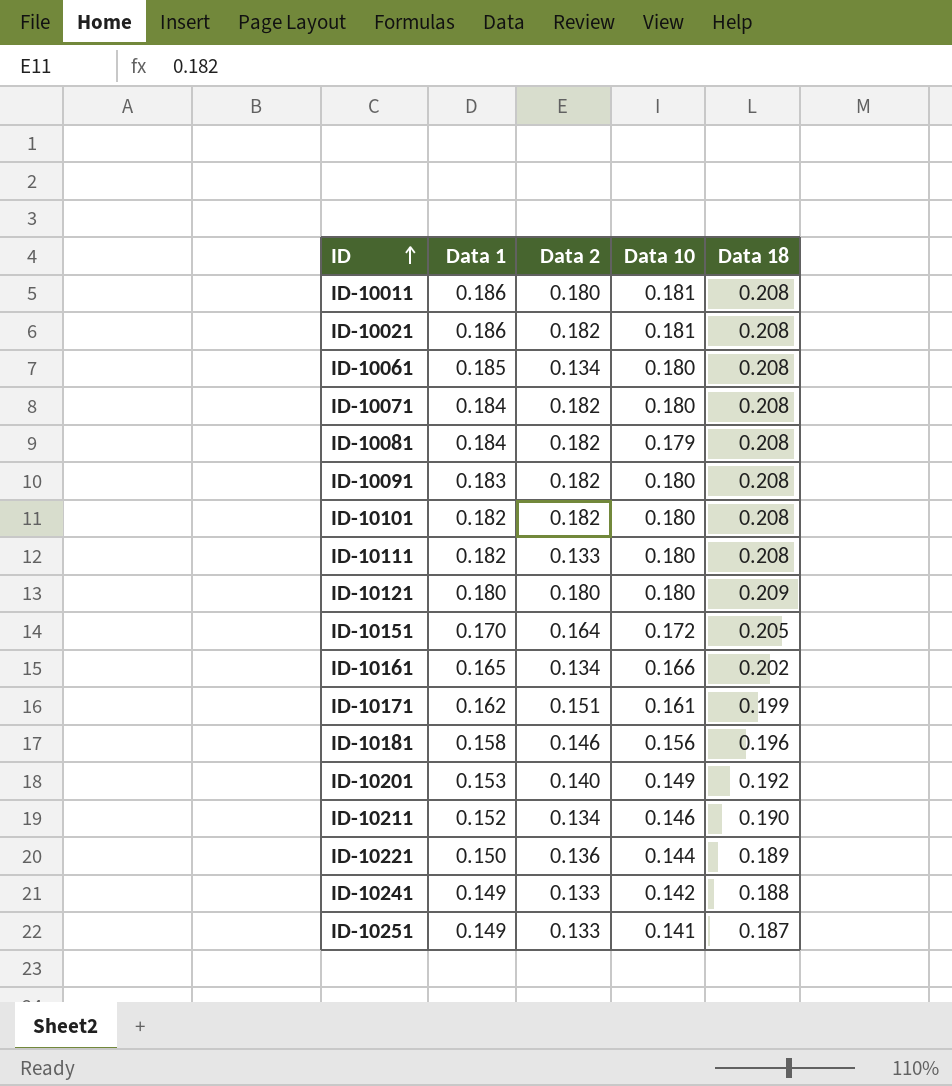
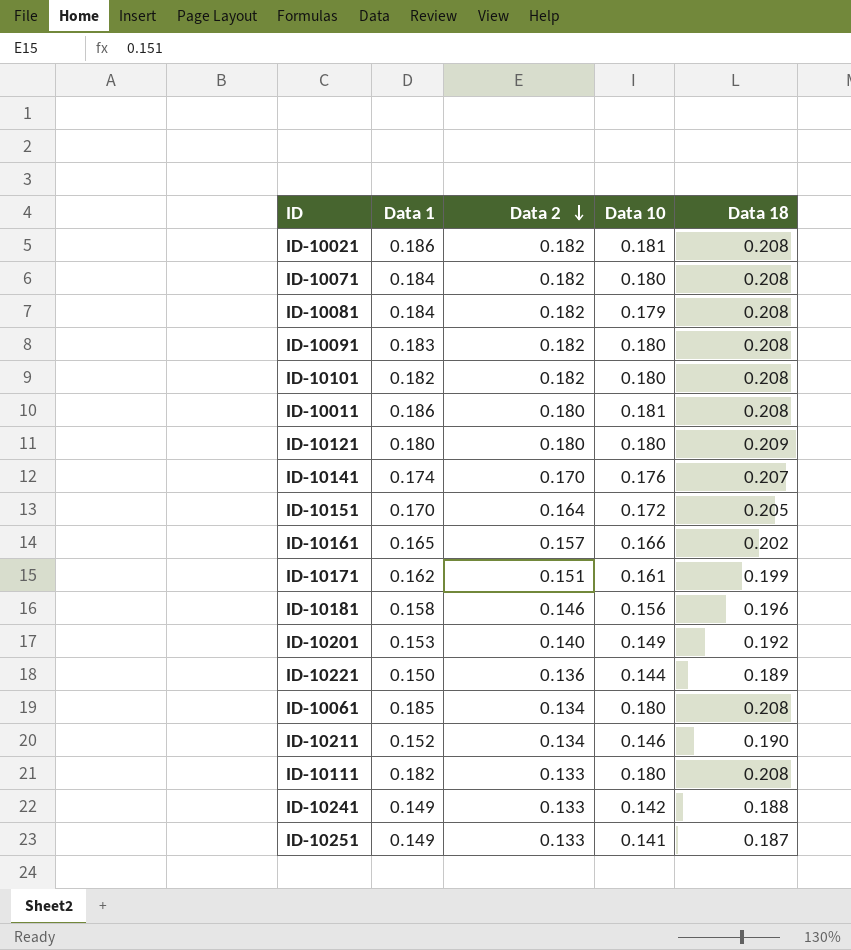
row order: ID ascending -> Data 2 descending
row ID-10141: none -> 0.174 | 0.170 | 0.176 | 0.207
ID-10161 | Data 2: 0.134 -> 0.157

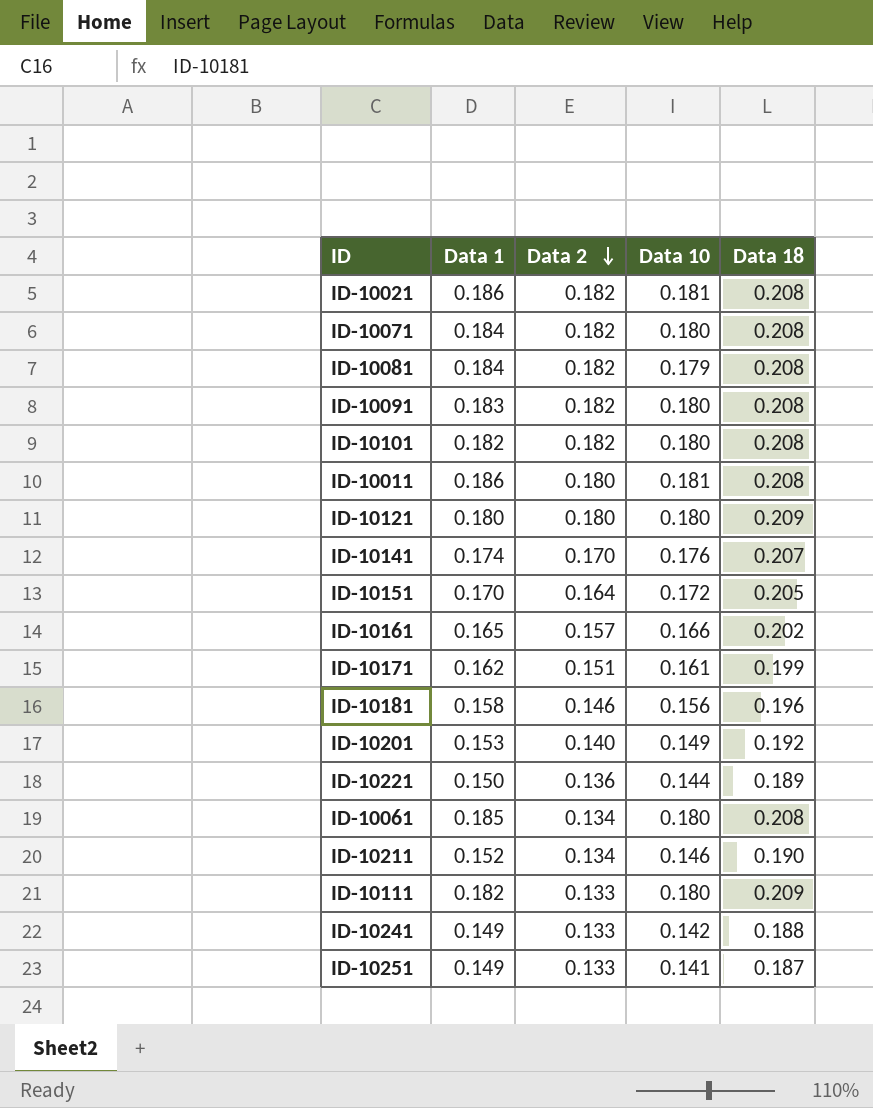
ID-10111 | Data 18: 0.208 -> 0.209

